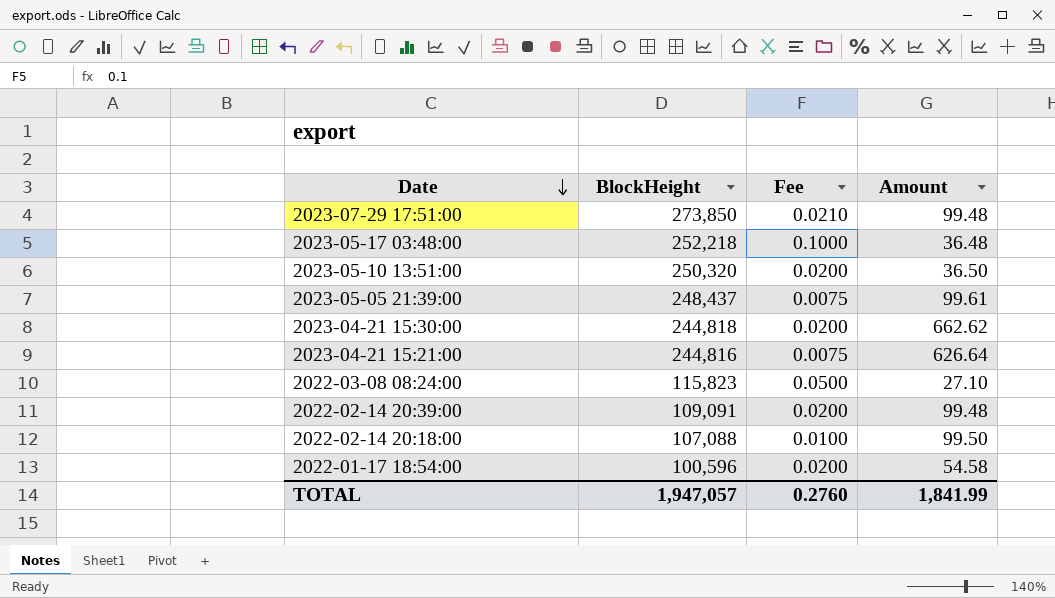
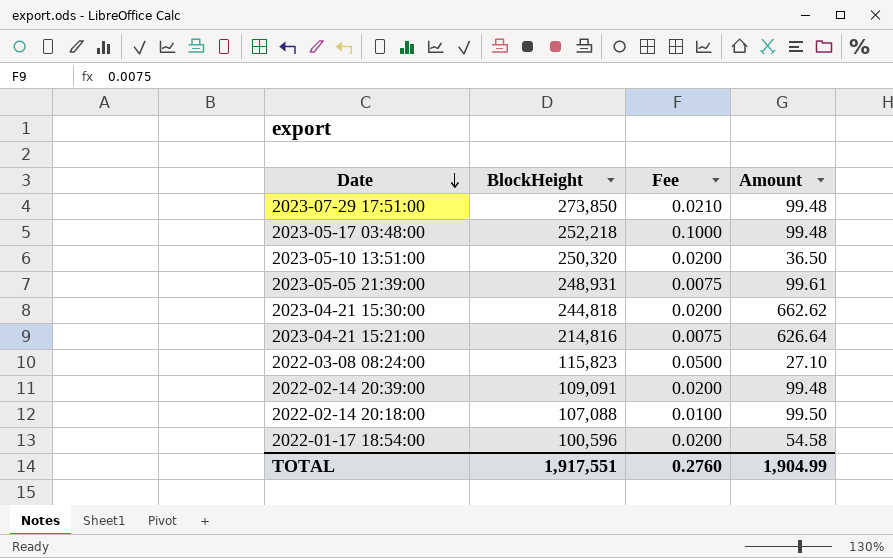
2023-05-17 03:48:00 | Amount: 36.48 -> 99.48
2023-05-05 21:39:00 | BlockHeight: 248,437 -> 248,931
2023-04-21 15:21:00 | BlockHeight: 244,816 -> 214,816
TOTAL | BlockHeight: 1,947,057 -> 1,917,551
TOTAL | Amount: 1,841.99 -> 1,904.99

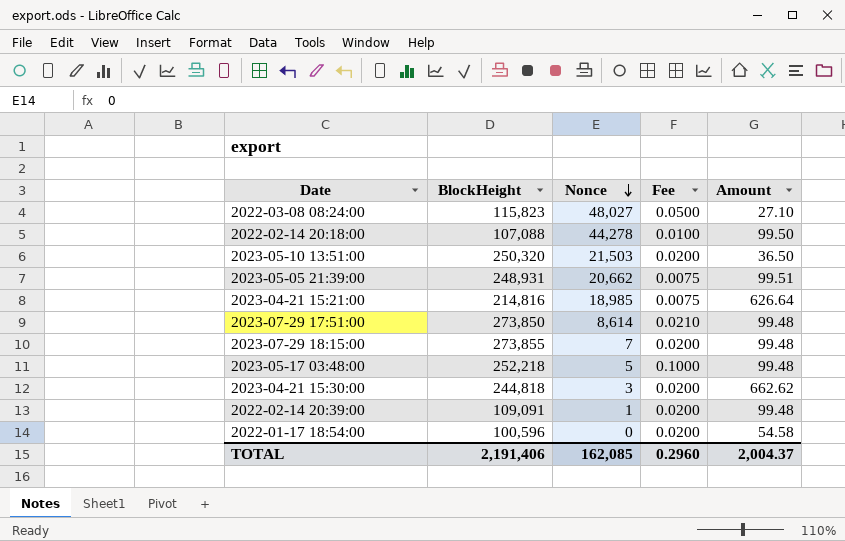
row order: Date descending -> Nonce descending
column Nonce | position: none -> 3
2023-05-05 21:39:00 | Amount: 99.61 -> 99.51
row 2023-07-29 18:15:00: none -> 273,855 | 7 | 0.0200 | 99.48
TOTAL | BlockHeight: 1,917,551 -> 2,191,406
TOTAL | Fee: 0.2760 -> 0.2960
TOTAL | Amount: 1,904.99 -> 2,004.37

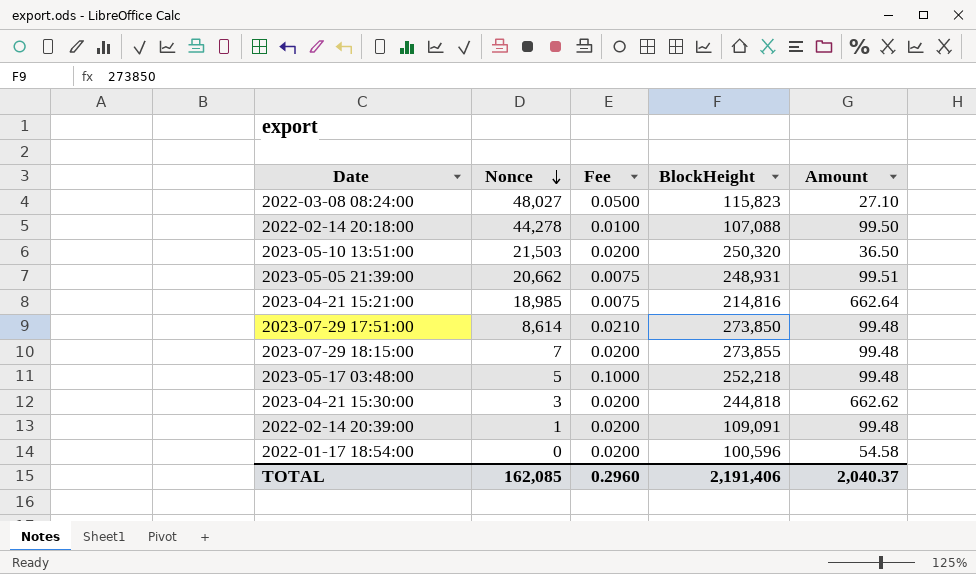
column BlockHeight | position: 2 -> 4
2023-04-21 15:21:00 | Amount: 626.64 -> 662.64
TOTAL | Amount: 2,004.37 -> 2,040.37

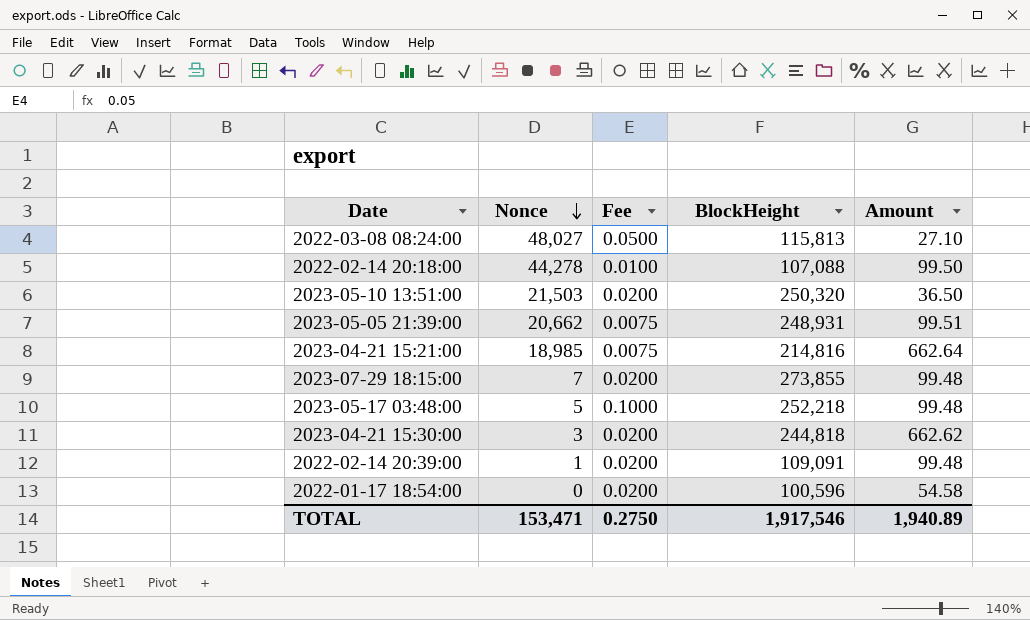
row 2023-07-29 17:51:00: 8,614 | 0.0210 | 273,850 | 99.48 -> none
2022-03-08 08:24:00 | BlockHeight: 115,823 -> 115,813
TOTAL | Nonce: 162,085 -> 153,471
TOTAL | Fee: 0.2960 -> 0.2750
TOTAL | BlockHeight: 2,191,406 -> 1,917,546
TOTAL | Amount: 2,040.37 -> 1,940.89

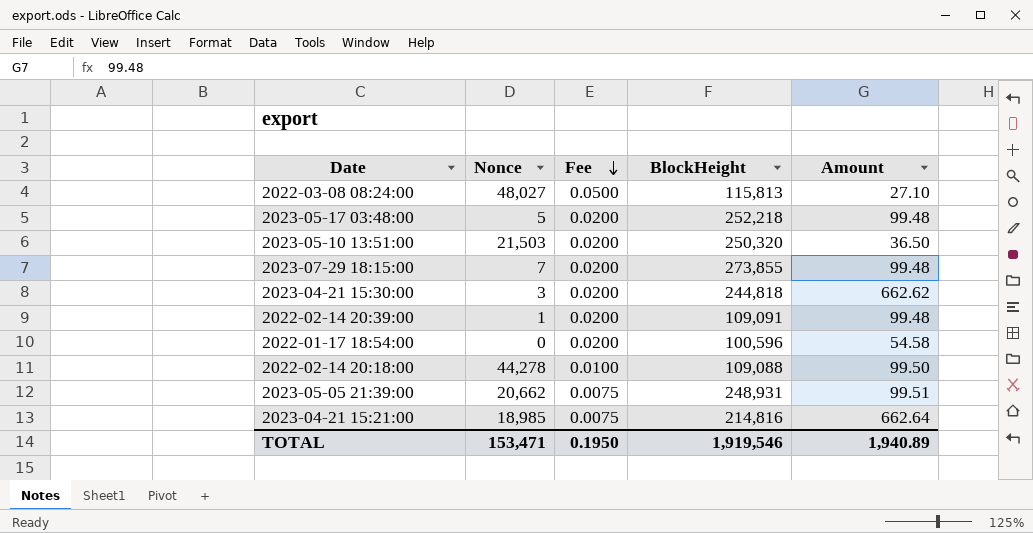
row order: Nonce descending -> Fee descending
2023-05-17 03:48:00 | Fee: 0.1000 -> 0.0200
2022-02-14 20:18:00 | BlockHeight: 107,088 -> 109,088
TOTAL | Fee: 0.2750 -> 0.1950
TOTAL | BlockHeight: 1,917,546 -> 1,919,546

